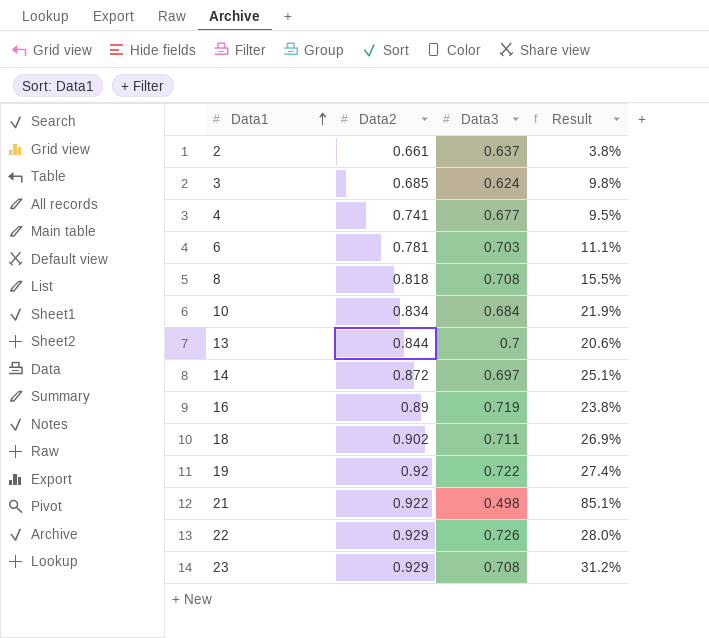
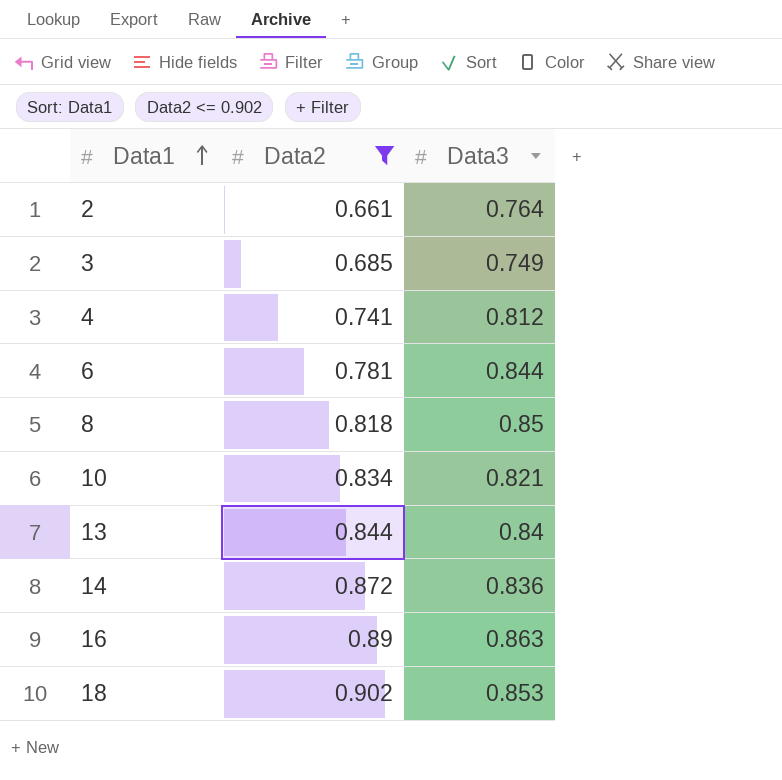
filter: none -> Data2 <= 0.902
column Result | formula: ([Data2] - [Data3]) / [Data3] -> none
2 | Data3: 0.637 -> 0.764
3 | Data3: 0.624 -> 0.749
4 | Data3: 0.677 -> 0.812
6 | Data3: 0.703 -> 0.844
8 | Data3: 0.708 -> 0.85
10 | Data3: 0.684 -> 0.821
13 | Data3: 0.7 -> 0.84
14 | Data3: 0.697 -> 0.836
16 | Data3: 0.719 -> 0.863
18 | Data3: 0.711 -> 0.853

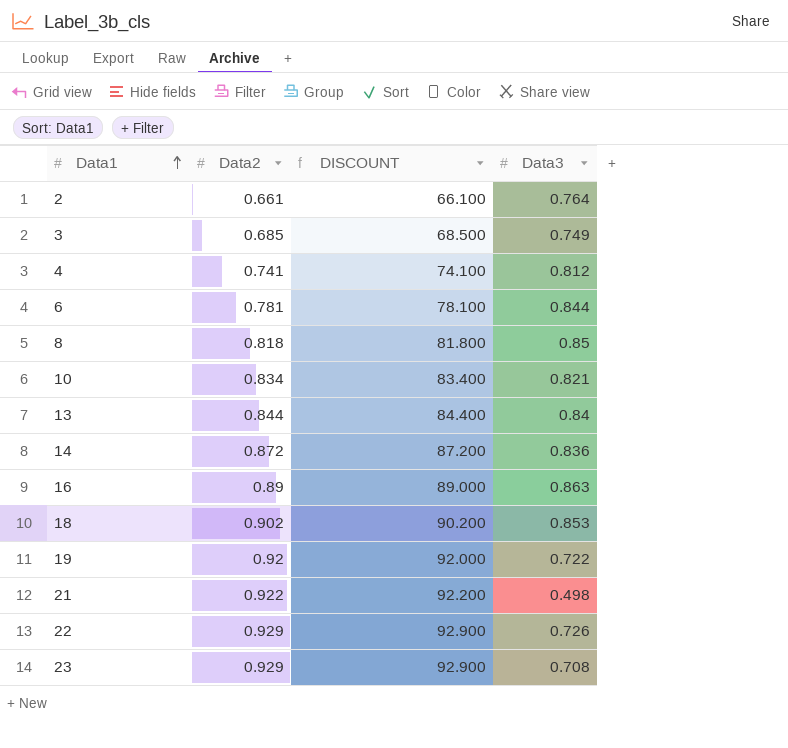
filter: Data2 <= 0.902 -> none
column DISCOUNT | formula: none -> [Data2] * 100

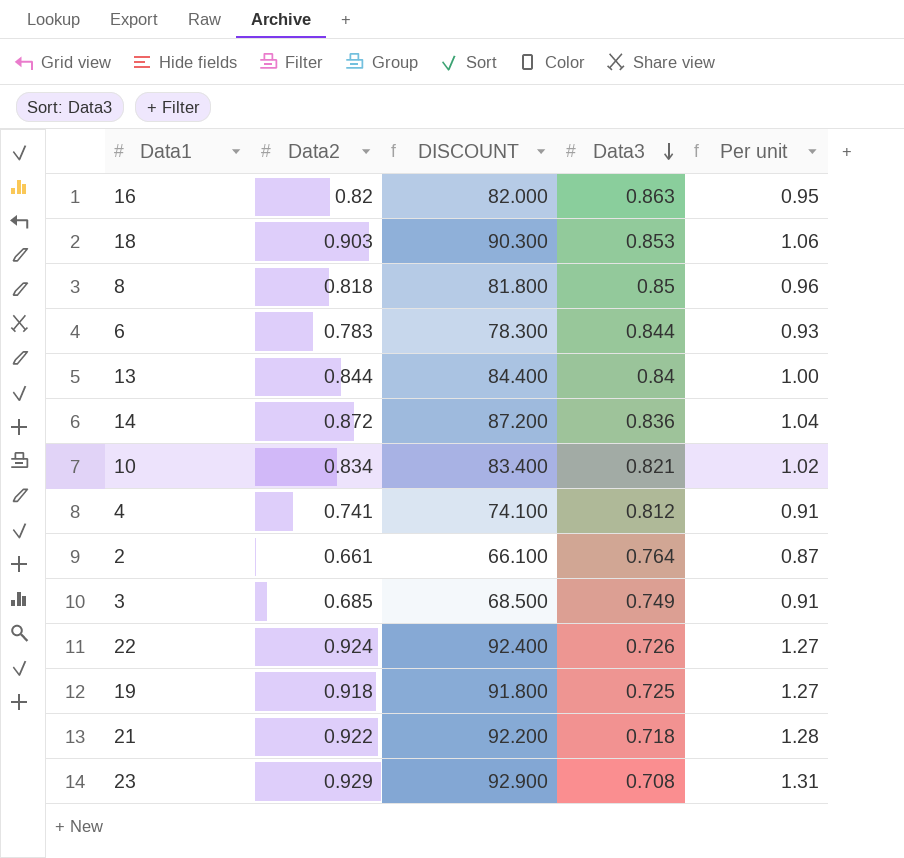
row order: Data1 ascending -> Data3 descending
column Per unit | formula: none -> [Data2] / [Data3]
16 | Data2: 0.89 -> 0.82
16 | DISCOUNT: 89.000 -> 82.000
18 | Data2: 0.902 -> 0.903
18 | DISCOUNT: 90.200 -> 90.300
6 | Data2: 0.781 -> 0.783
6 | DISCOUNT: 78.100 -> 78.300
22 | Data2: 0.929 -> 0.924
22 | DISCOUNT: 92.900 -> 92.400
19 | Data2: 0.92 -> 0.918
19 | DISCOUNT: 92.000 -> 91.800
19 | Data3: 0.722 -> 0.725
21 | Data3: 0.498 -> 0.718

